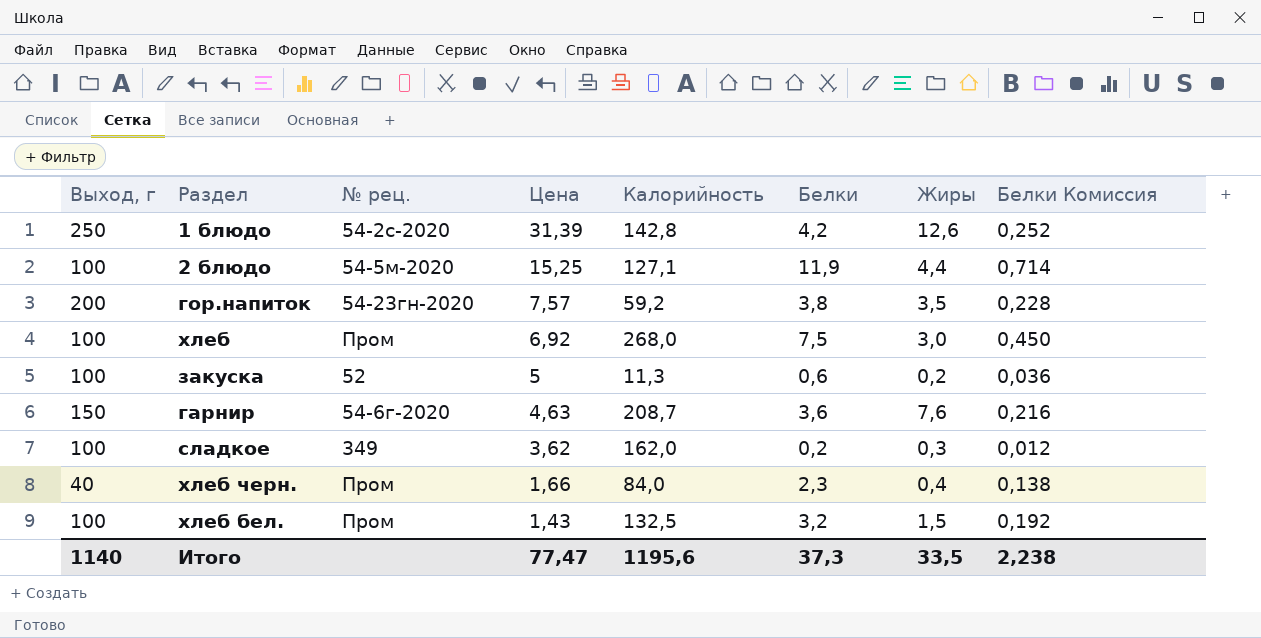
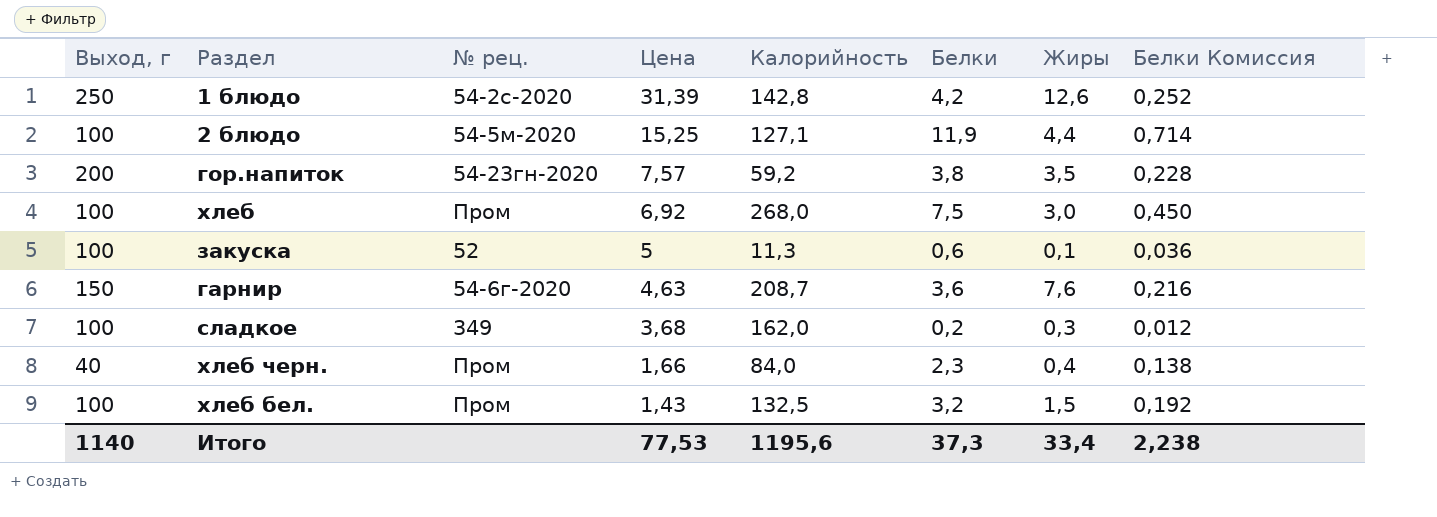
закуска | Жиры: 0,2 -> 0,1
сладкое | Цена: 3,62 -> 3,68
Итого | Цена: 77,47 -> 77,53
Итого | Жиры: 33,5 -> 33,4

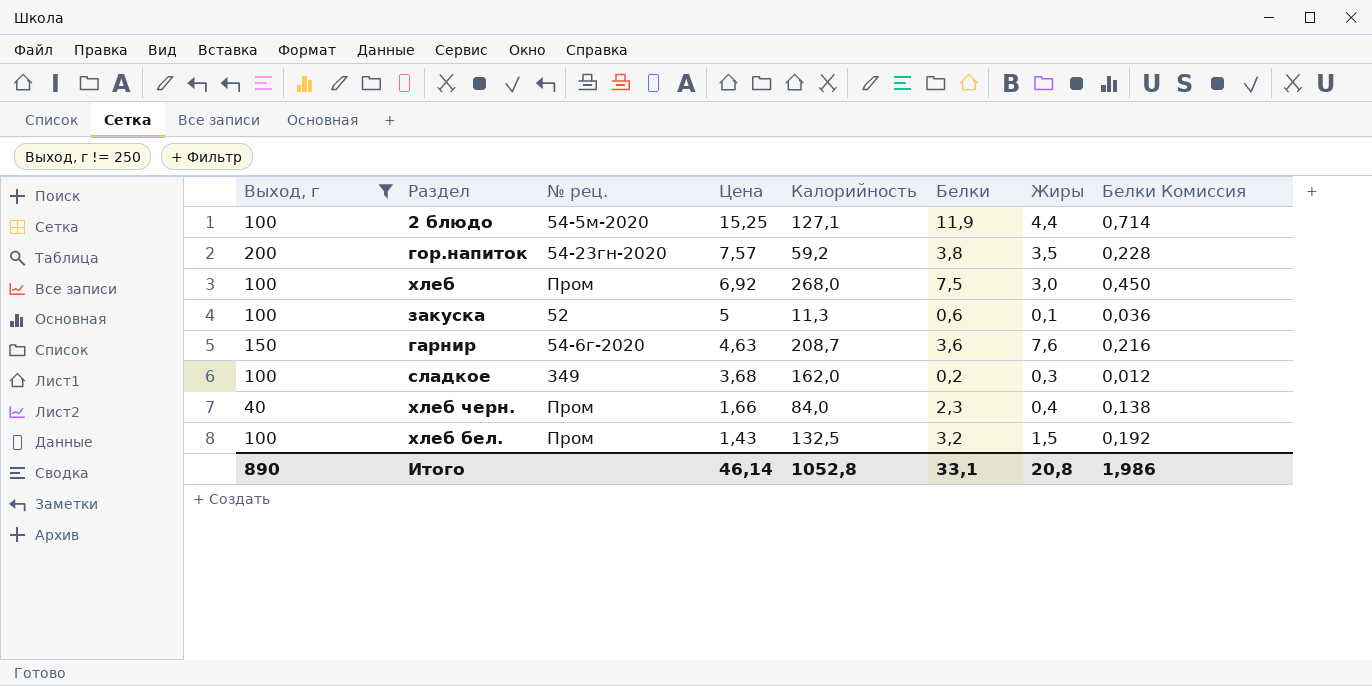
filter: none -> Выход, г != 250
Итого | Выход, г: 1140 -> 890
Итого | Цена: 77,53 -> 46,14
Итого | Калорийность: 1195,6 -> 1052,8
Итого | Белки: 37,3 -> 33,1
Итого | Жиры: 33,4 -> 20,8
Итого | Белки Комиссия: 2,238 -> 1,986

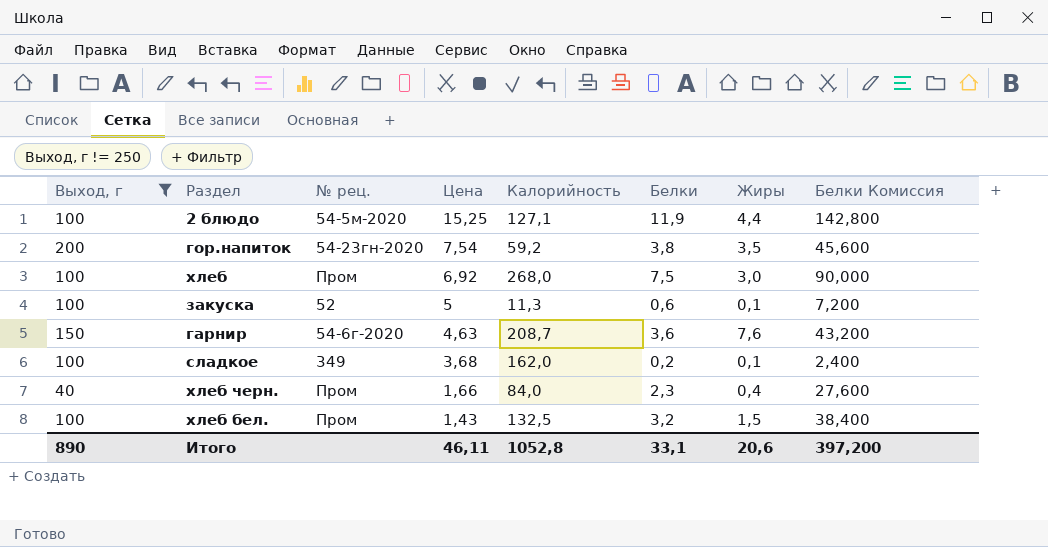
column Белки Комиссия | formula: [Белки] * 0,06 -> [Белки] * 12
гор.напиток | Цена: 7,57 -> 7,54
сладкое | Жиры: 0,3 -> 0,1
Итого | Цена: 46,14 -> 46,11
Итого | Жиры: 20,8 -> 20,6
Итого | Белки Комиссия: 1,986 -> 397,200

